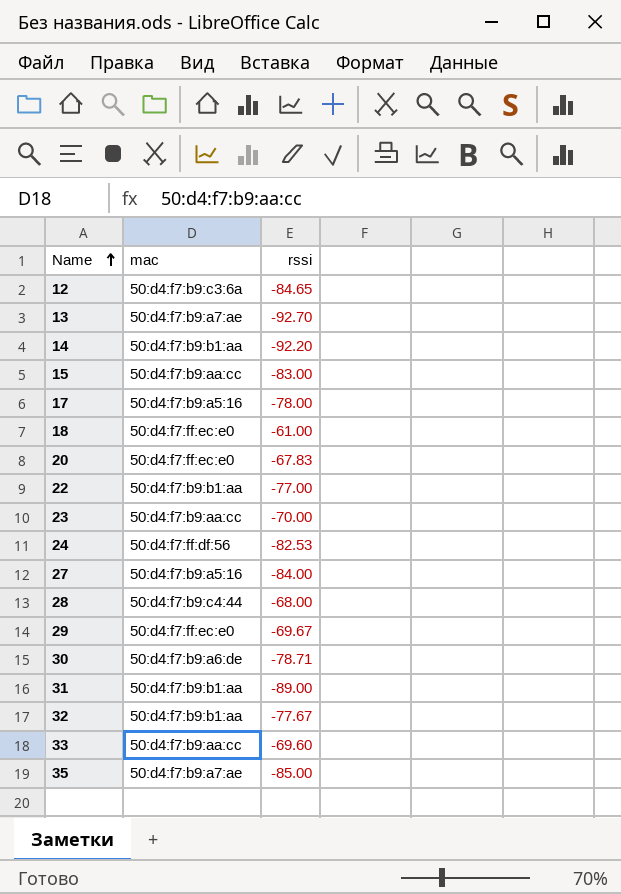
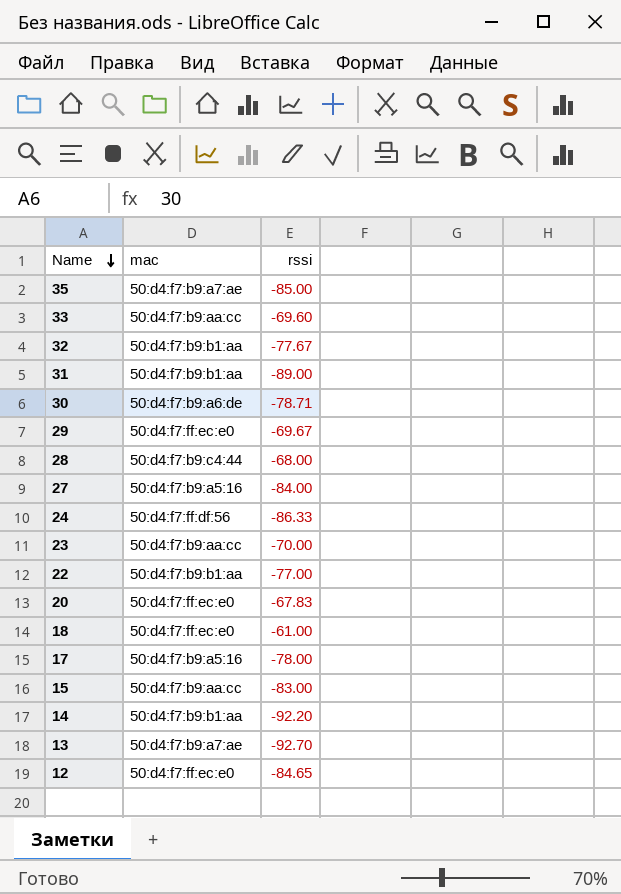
row order: Name ascending -> Name descending
24 | rssi: -82.53 -> -86.33
12 | mac: 50:d4:f7:b9:c3:6a -> 50:d4:f7:ff:ec:e0

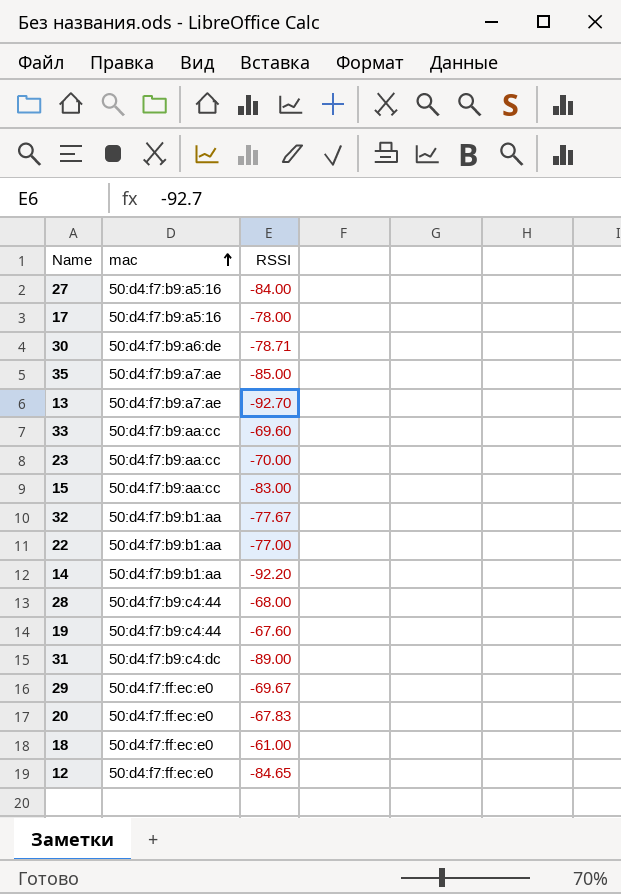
row order: Name descending -> mac ascending
column name: rssi -> RSSI
row 24: 50:d4:f7:ff:df:56 | -86.33 -> none
row 19: none -> 50:d4:f7:b9:c4:44 | -67.60
31 | mac: 50:d4:f7:b9:b1:aa -> 50:d4:f7:b9:c4:dc

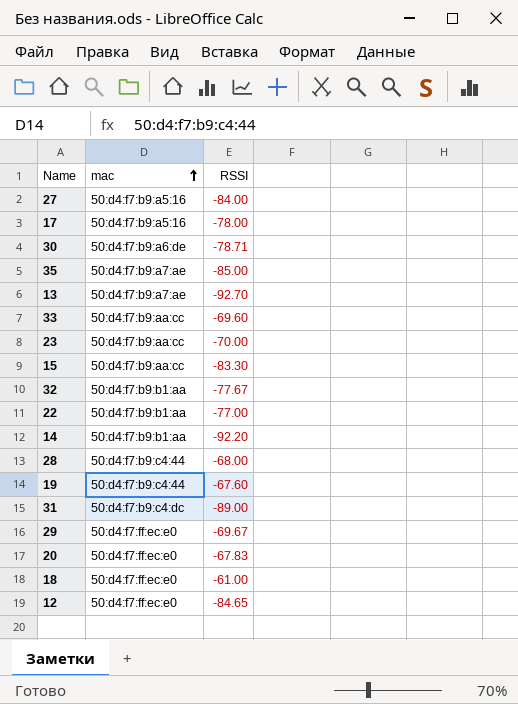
15 | RSSI: -83.00 -> -83.30

